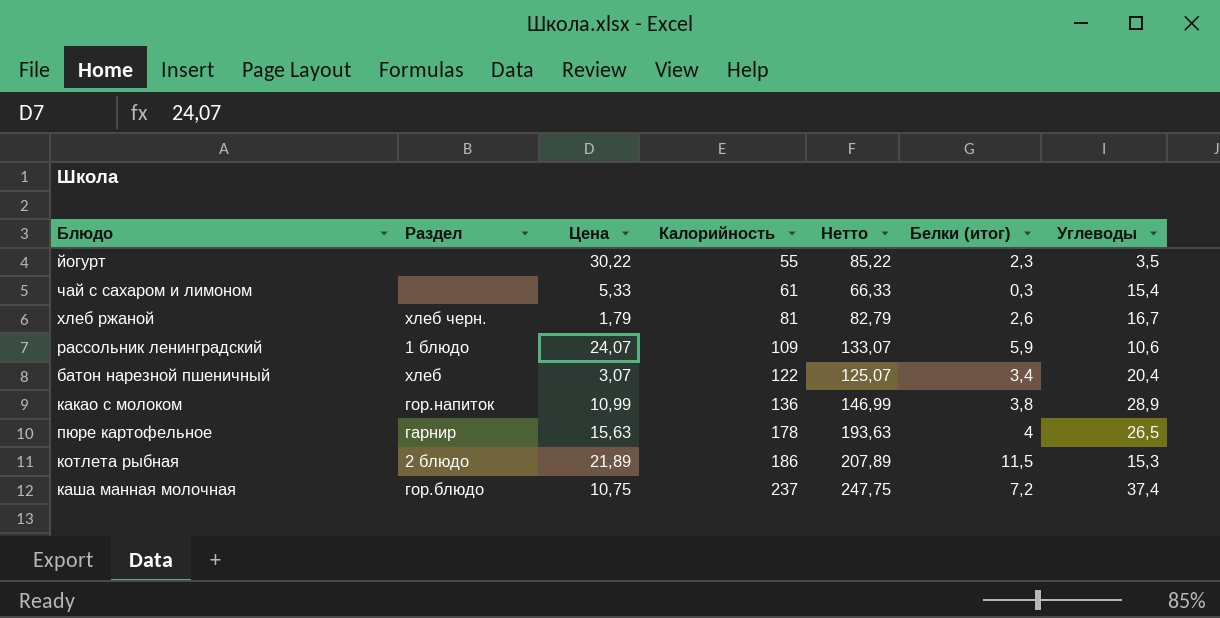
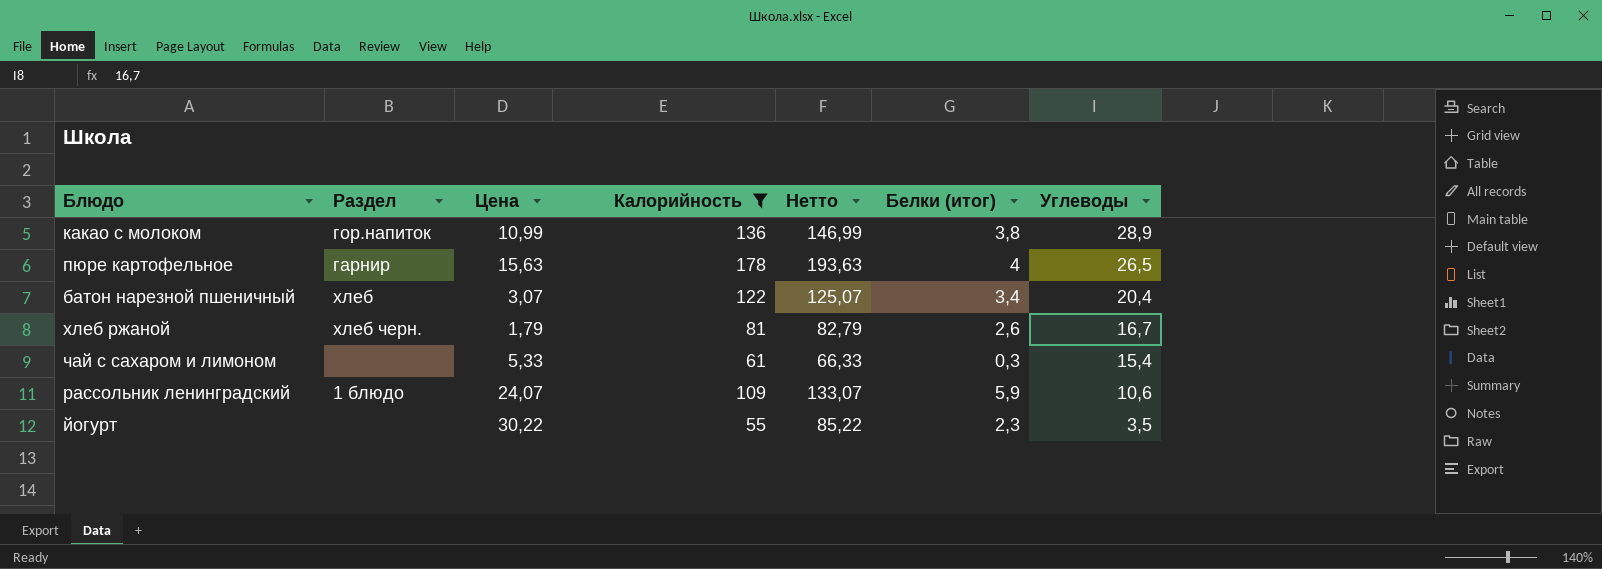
filter: none -> Калорийность <= 178
row order: Калорийность ascending -> Углеводы descending

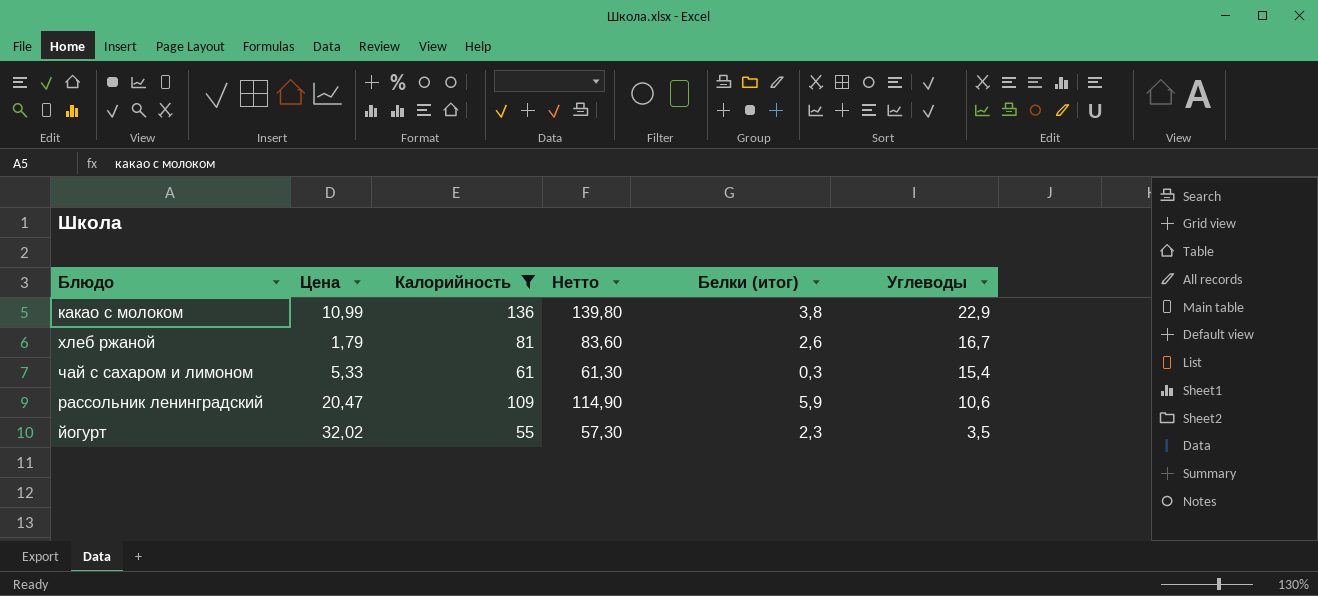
column Раздел | position: 2 -> none
column Нетто | formula: [Цена] + [Калорийность] -> [Калорийность] + [Белки (итог)]
row пюре картофельное: гарнир | 15,63 | 178 | 193,63 | 4 | 26,5 -> none
row батон нарезной пшеничный: хлеб | 3,07 | 122 | 125,07 | 3,4 | 20,4 -> none
какао с молоком | Углеводы: 28,9 -> 22,9
рассольник ленинградский | Цена: 24,07 -> 20,47
йогурт | Цена: 30,22 -> 32,02

